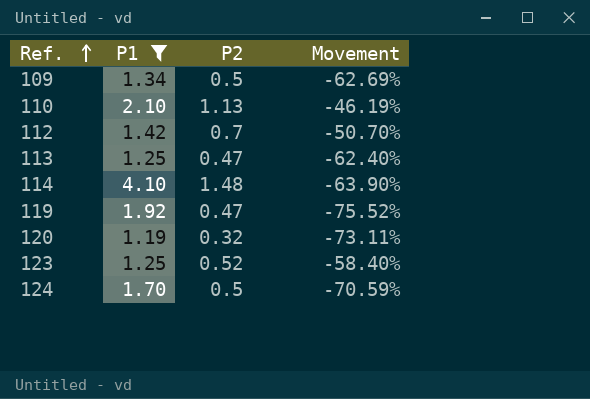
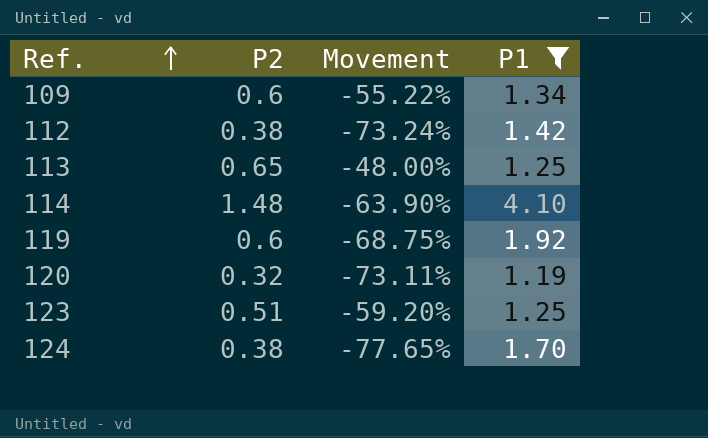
column P1 | position: 2 -> 4
row 110: 2.10 | 1.13 | -46.19% -> none
109 | P2: 0.5 -> 0.6
109 | Movement: -62.69% -> -55.22%
112 | P2: 0.7 -> 0.38
112 | Movement: -50.70% -> -73.24%
113 | P2: 0.47 -> 0.65
113 | Movement: -62.40% -> -48.00%
119 | P2: 0.47 -> 0.6
119 | Movement: -75.52% -> -68.75%
123 | P2: 0.52 -> 0.51
123 | Movement: -58.40% -> -59.20%
124 | P2: 0.5 -> 0.38
124 | Movement: -70.59% -> -77.65%

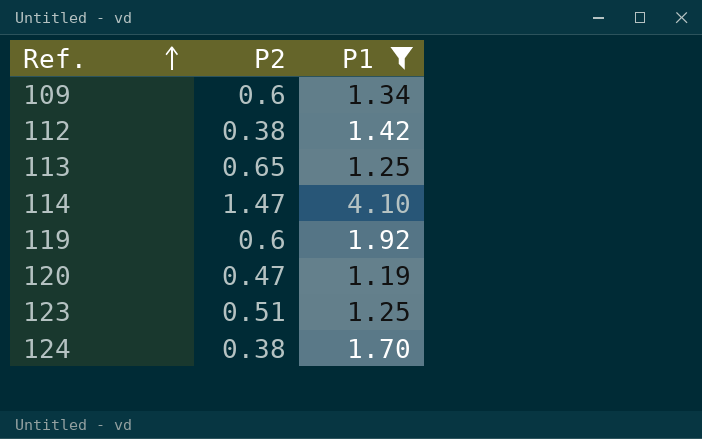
column Movement | formula: ([P2] - [P1]) / [P1] -> none
114 | P2: 1.48 -> 1.47
120 | P2: 0.32 -> 0.47

